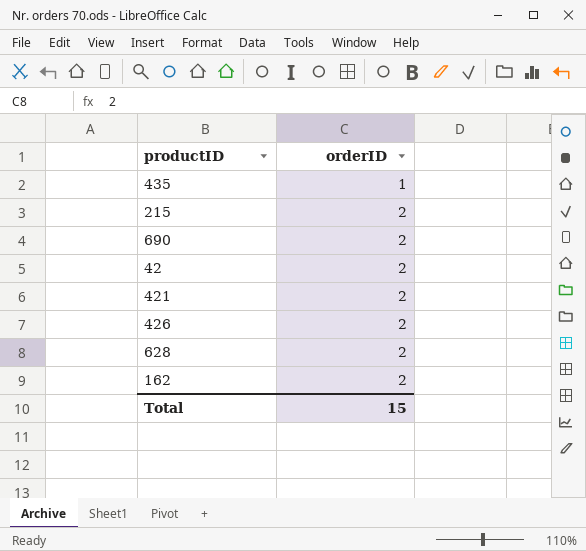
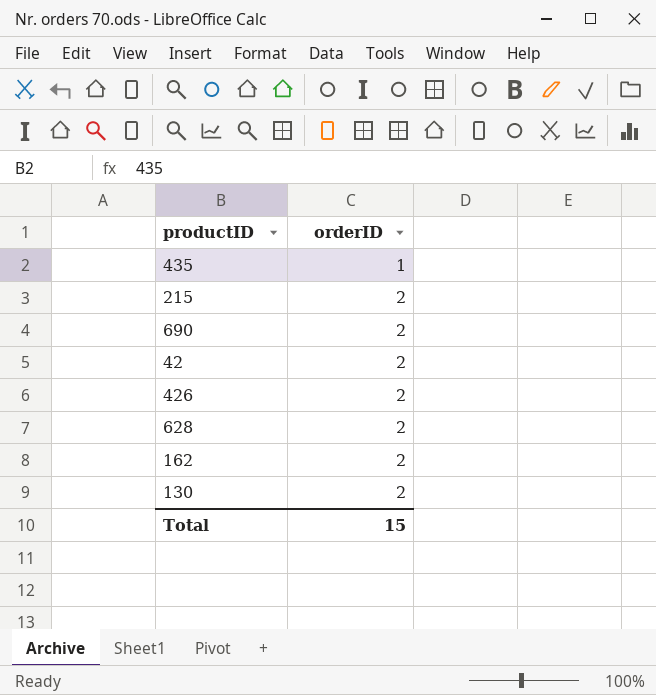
row 421: 2 -> none
row 130: none -> 2

